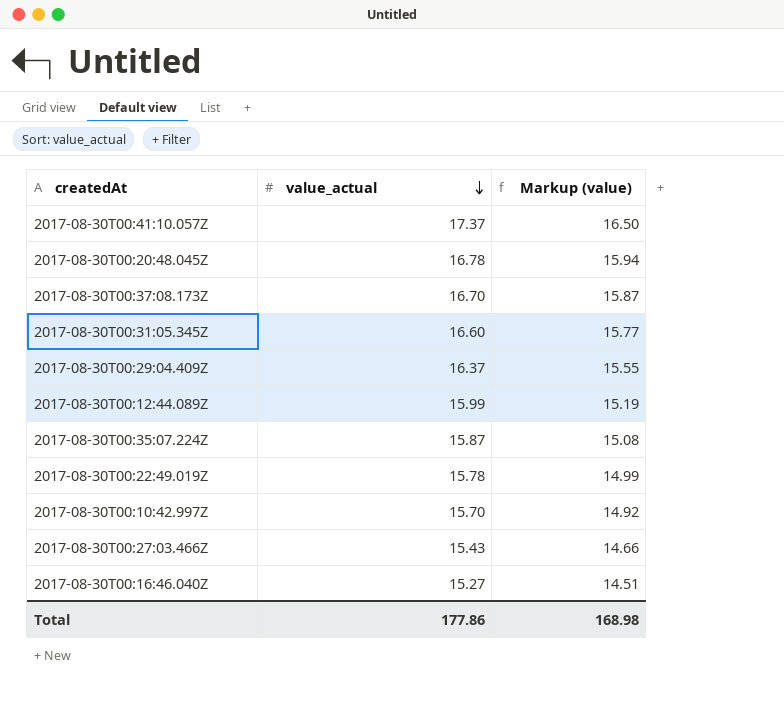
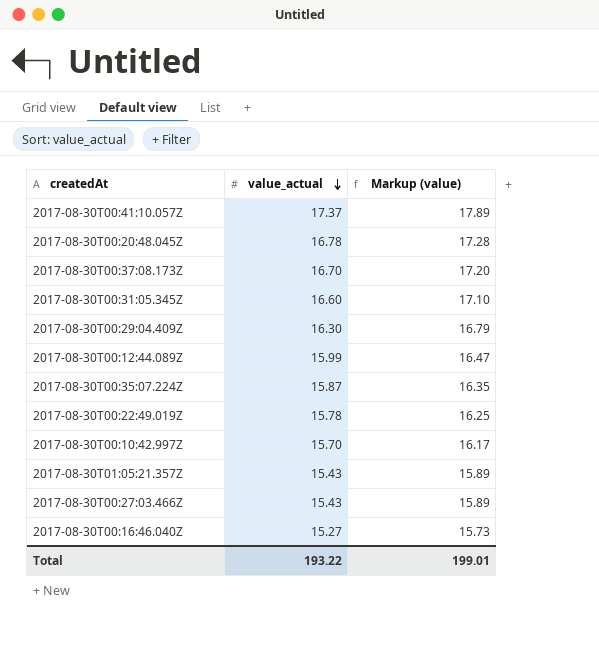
column Markup (value) | formula: [value_actual] * 0.95 -> [value_actual] * 1.03
2017-08-30T00:29:04.409Z | value_actual: 16.37 -> 16.30
row 2017-08-30T01:05:21.357Z: none -> 15.43 | 15.89
Total | value_actual: 177.86 -> 193.22
Total | Markup (value): 168.98 -> 199.01

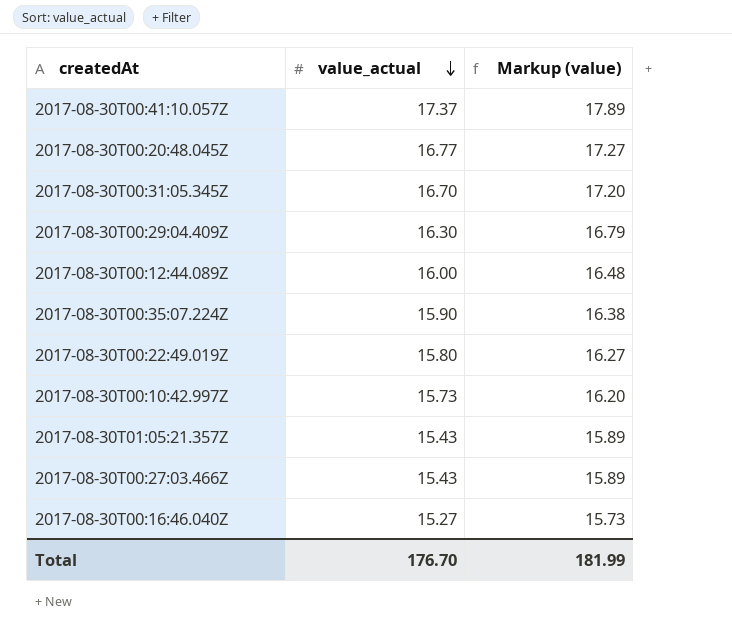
row 2017-08-30T00:37:08.173Z: 16.70 | 17.20 -> none
2017-08-30T00:20:48.045Z | value_actual: 16.78 -> 16.77
2017-08-30T00:20:48.045Z | Markup (value): 17.28 -> 17.27
2017-08-30T00:31:05.345Z | value_actual: 16.60 -> 16.70
2017-08-30T00:31:05.345Z | Markup (value): 17.10 -> 17.20
2017-08-30T00:12:44.089Z | value_actual: 15.99 -> 16.00
2017-08-30T00:12:44.089Z | Markup (value): 16.47 -> 16.48
2017-08-30T00:35:07.224Z | value_actual: 15.87 -> 15.90
2017-08-30T00:35:07.224Z | Markup (value): 16.35 -> 16.38
2017-08-30T00:22:49.019Z | value_actual: 15.78 -> 15.80
2017-08-30T00:22:49.019Z | Markup (value): 16.25 -> 16.27
2017-08-30T00:10:42.997Z | value_actual: 15.70 -> 15.73
2017-08-30T00:10:42.997Z | Markup (value): 16.17 -> 16.20
Total | value_actual: 193.22 -> 176.70
Total | Markup (value): 199.01 -> 181.99

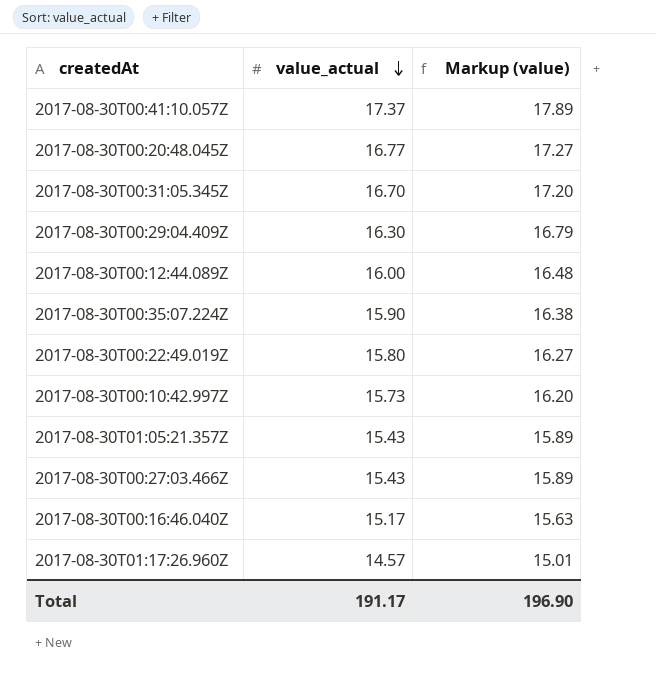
2017-08-30T00:16:46.040Z | value_actual: 15.27 -> 15.17
2017-08-30T00:16:46.040Z | Markup (value): 15.73 -> 15.63
row 2017-08-30T01:17:26.960Z: none -> 14.57 | 15.01
Total | value_actual: 176.70 -> 191.17
Total | Markup (value): 181.99 -> 196.90

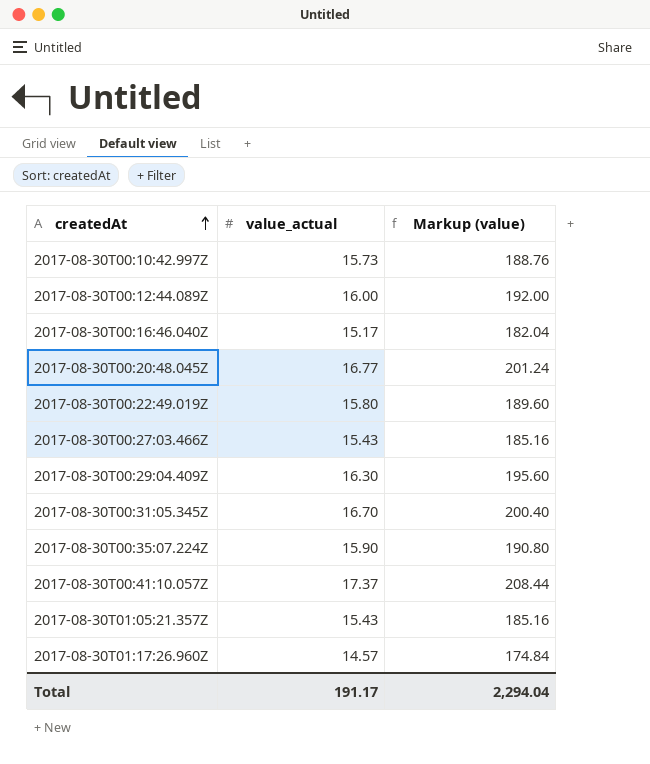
row order: value_actual descending -> createdAt ascending
column Markup (value) | formula: [value_actual] * 1.03 -> [value_actual] * 12
Total | Markup (value): 196.90 -> 2,294.04

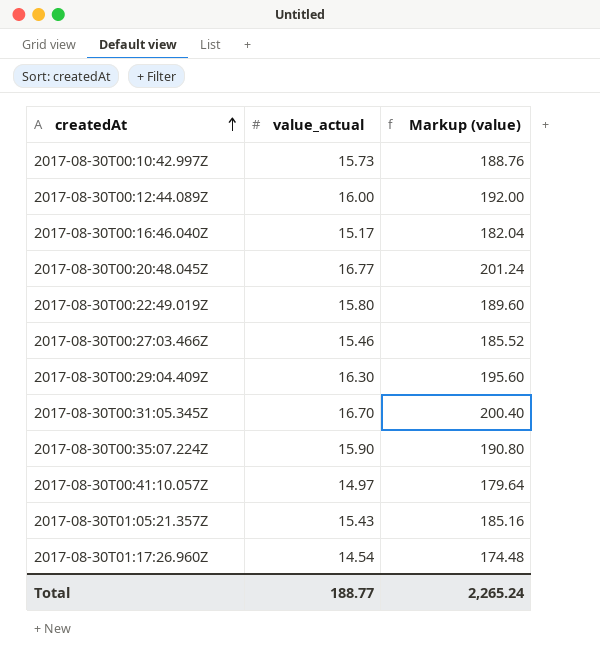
2017-08-30T00:27:03.466Z | value_actual: 15.43 -> 15.46
2017-08-30T00:27:03.466Z | Markup (value): 185.16 -> 185.52
2017-08-30T00:41:10.057Z | value_actual: 17.37 -> 14.97
2017-08-30T00:41:10.057Z | Markup (value): 208.44 -> 179.64
2017-08-30T01:17:26.960Z | value_actual: 14.57 -> 14.54
2017-08-30T01:17:26.960Z | Markup (value): 174.84 -> 174.48
Total | value_actual: 191.17 -> 188.77
Total | Markup (value): 2,294.04 -> 2,265.24

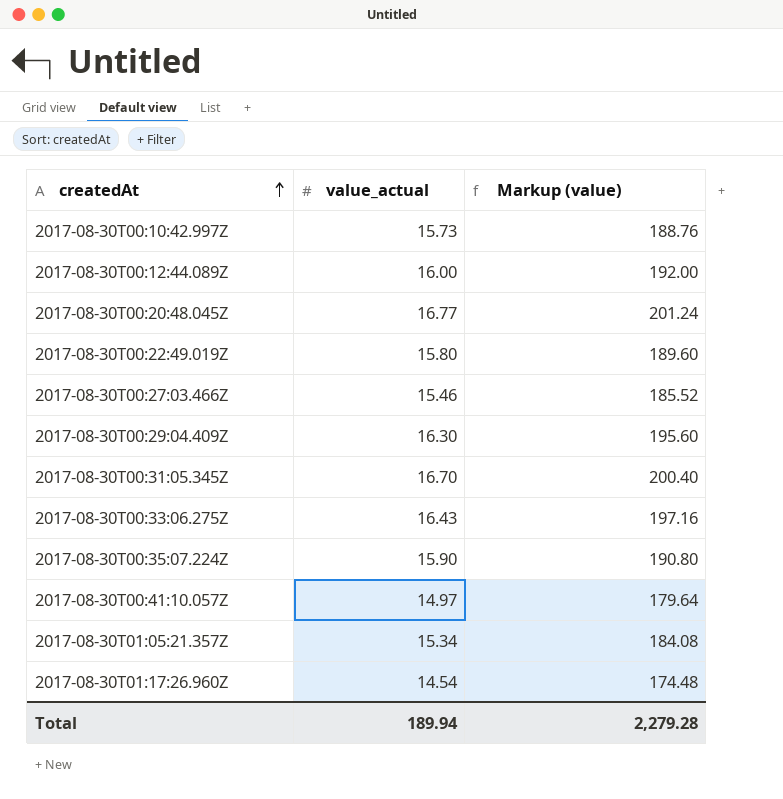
row 2017-08-30T00:16:46.040Z: 15.17 | 182.04 -> none
row 2017-08-30T00:33:06.275Z: none -> 16.43 | 197.16
2017-08-30T01:05:21.357Z | value_actual: 15.43 -> 15.34
2017-08-30T01:05:21.357Z | Markup (value): 185.16 -> 184.08
Total | value_actual: 188.77 -> 189.94
Total | Markup (value): 2,265.24 -> 2,279.28

